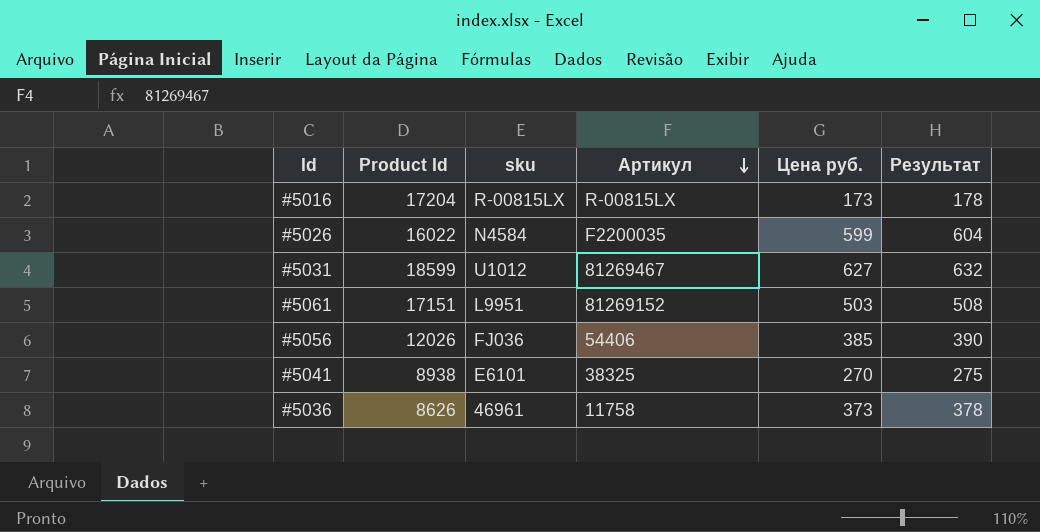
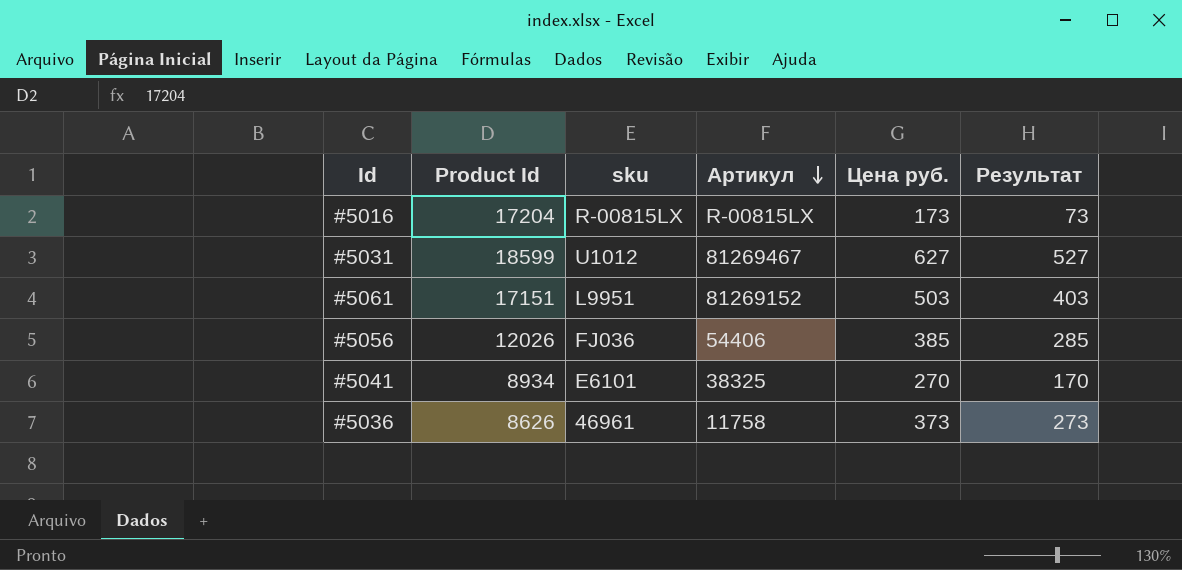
column Результат | formula: [Цена руб.] + 5 -> [Цена руб.] - 100
row #5026: 16022 | N4584 | F2200035 | 599 | 604 -> none
#5041 | Product Id: 8938 -> 8934

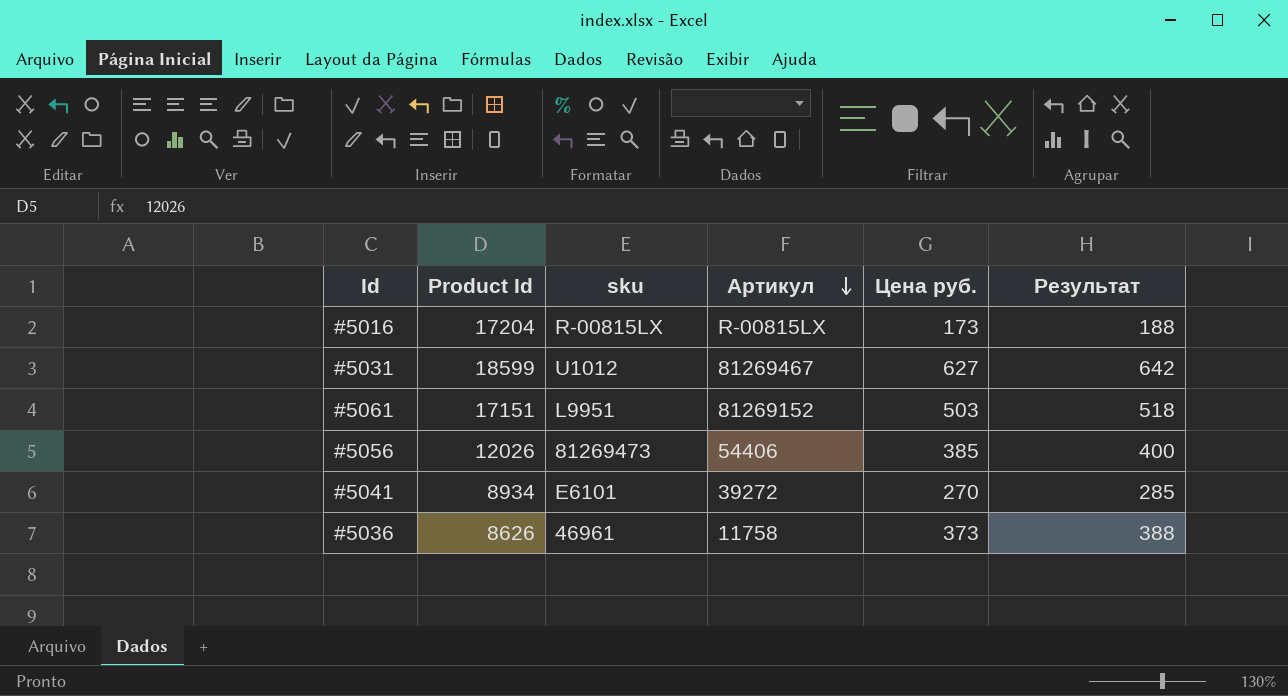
column Результат | formula: [Цена руб.] - 100 -> [Цена руб.] + 15
#5056 | sku: FJ036 -> 81269473
#5041 | Артикул: 38325 -> 39272

